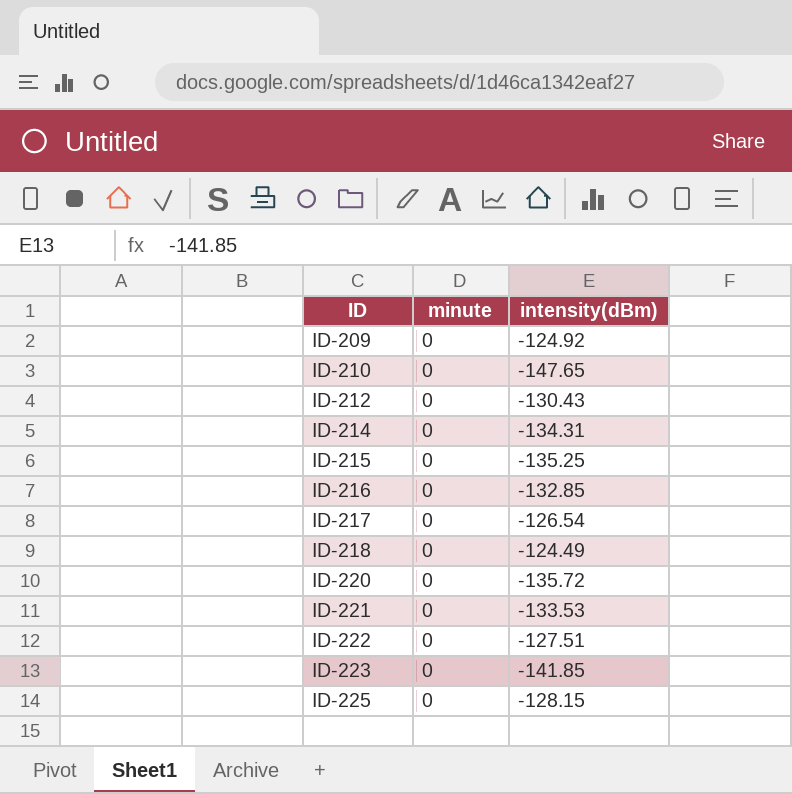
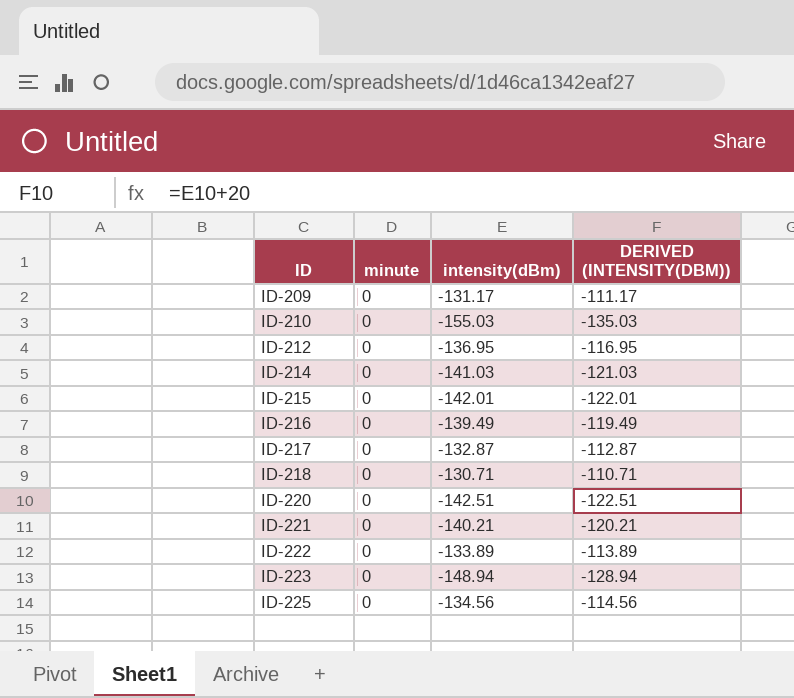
column DERIVED (INTENSITY(DBM)) | formula: none -> [intensity(dBm)] + 20
ID-209 | intensity(dBm): -124.92 -> -131.17
ID-210 | intensity(dBm): -147.65 -> -155.03
ID-212 | intensity(dBm): -130.43 -> -136.95
ID-214 | intensity(dBm): -134.31 -> -141.03
ID-215 | intensity(dBm): -135.25 -> -142.01
ID-216 | intensity(dBm): -132.85 -> -139.49
ID-217 | intensity(dBm): -126.54 -> -132.87
ID-218 | intensity(dBm): -124.49 -> -130.71
ID-220 | intensity(dBm): -135.72 -> -142.51
ID-221 | intensity(dBm): -133.53 -> -140.21
ID-222 | intensity(dBm): -127.51 -> -133.89
ID-223 | intensity(dBm): -141.85 -> -148.94
ID-225 | intensity(dBm): -128.15 -> -134.56

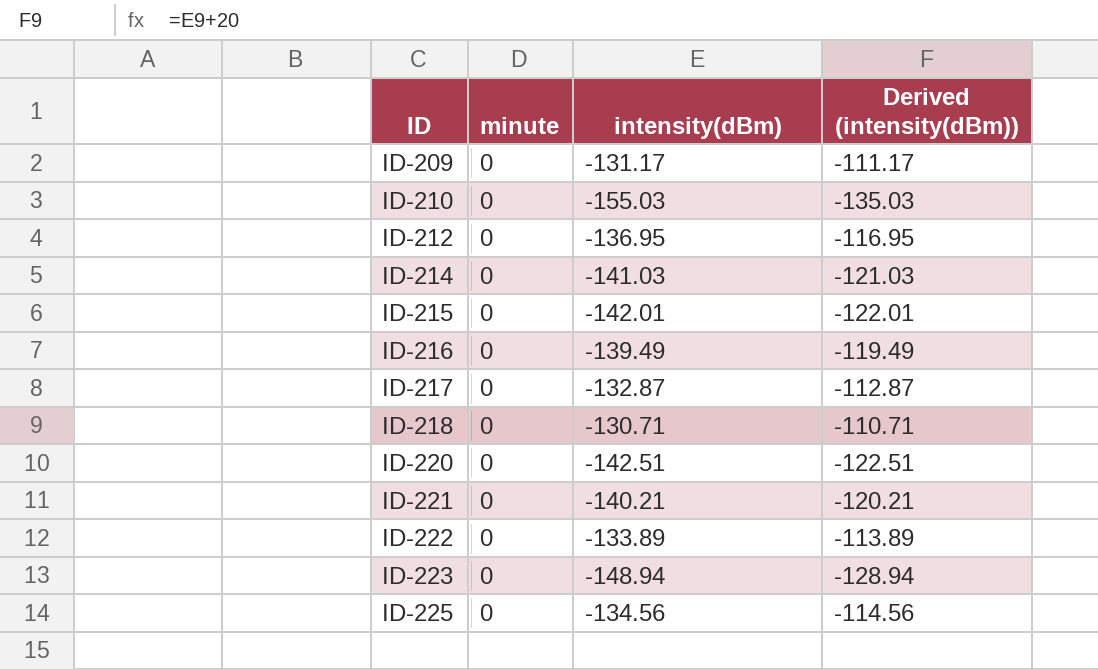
column name: DERIVED (INTENSITY(DBM)) -> Derived (intensity(dBm))

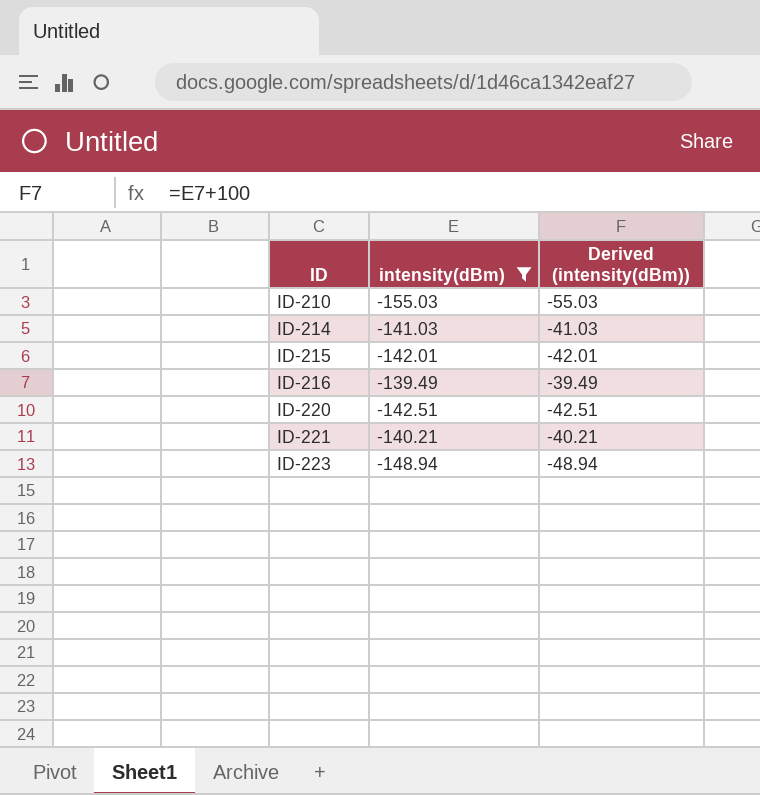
filter: none -> intensity(dBm) <= -139.49
column minute | position: 2 -> none
column Derived (intensity(dBm)) | formula: [intensity(dBm)] + 20 -> [intensity(dBm)] + 100

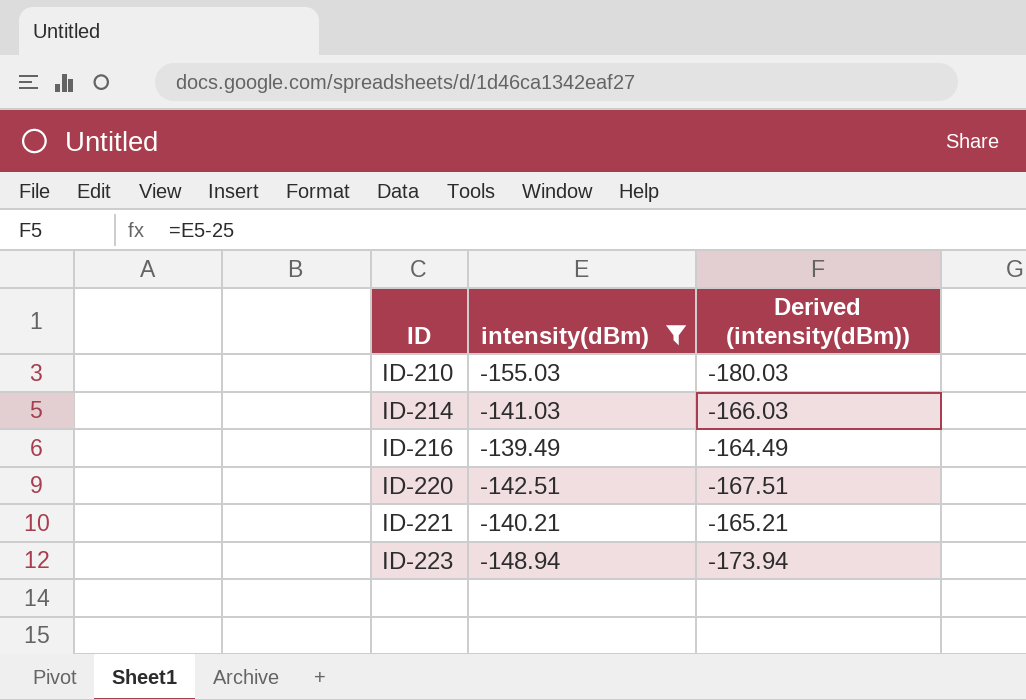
column Derived (intensity(dBm)) | formula: [intensity(dBm)] + 100 -> [intensity(dBm)] - 25
row ID-215: -142.01 | -42.01 -> none

